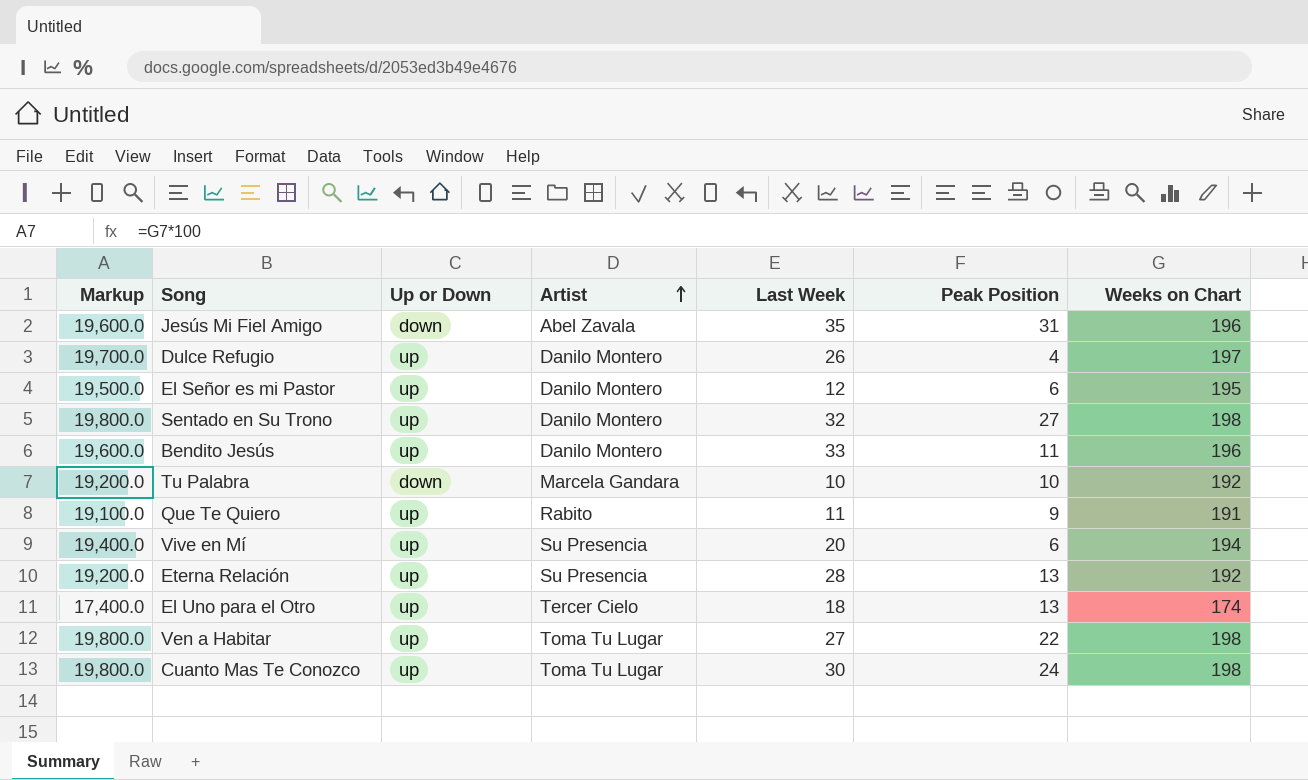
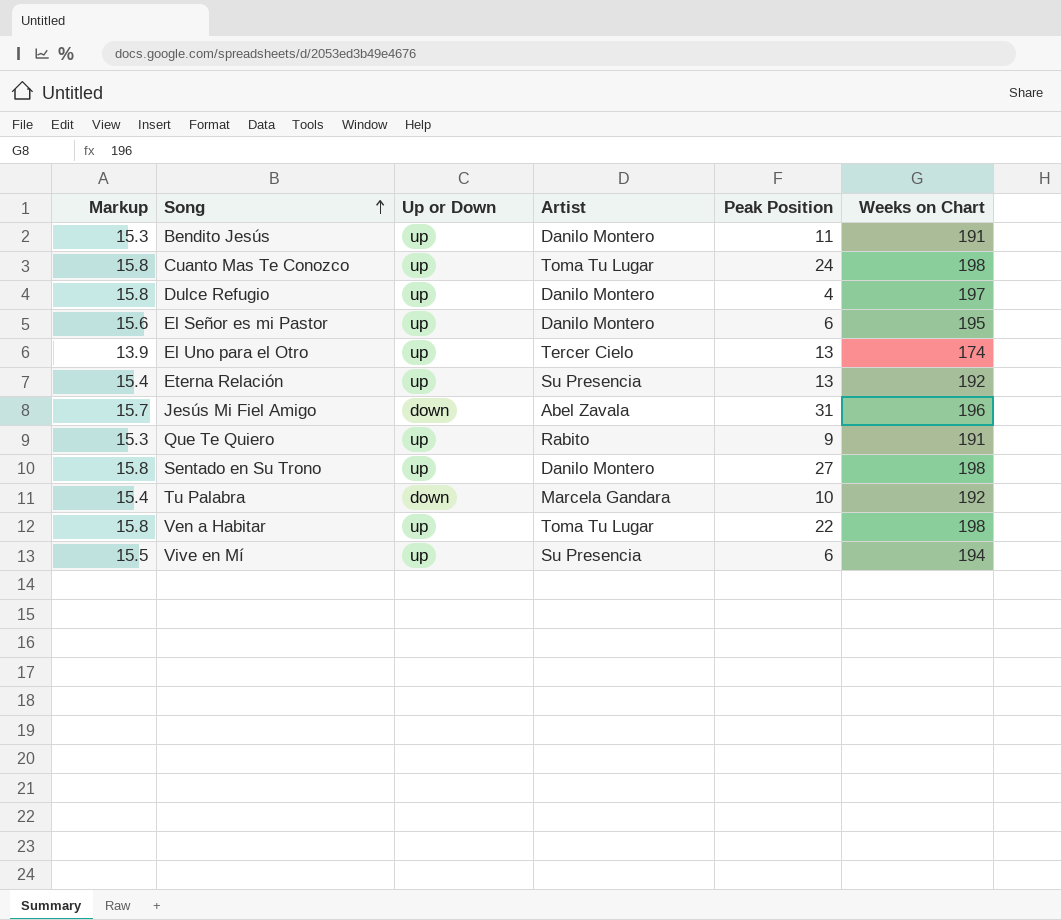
row order: Artist ascending -> Song ascending
column Last Week | position: 5 -> none
column Markup | formula: [Weeks on Chart] * 100 -> [Weeks on Chart] * 0.08
Bendito Jesús | Weeks on Chart: 196 -> 191

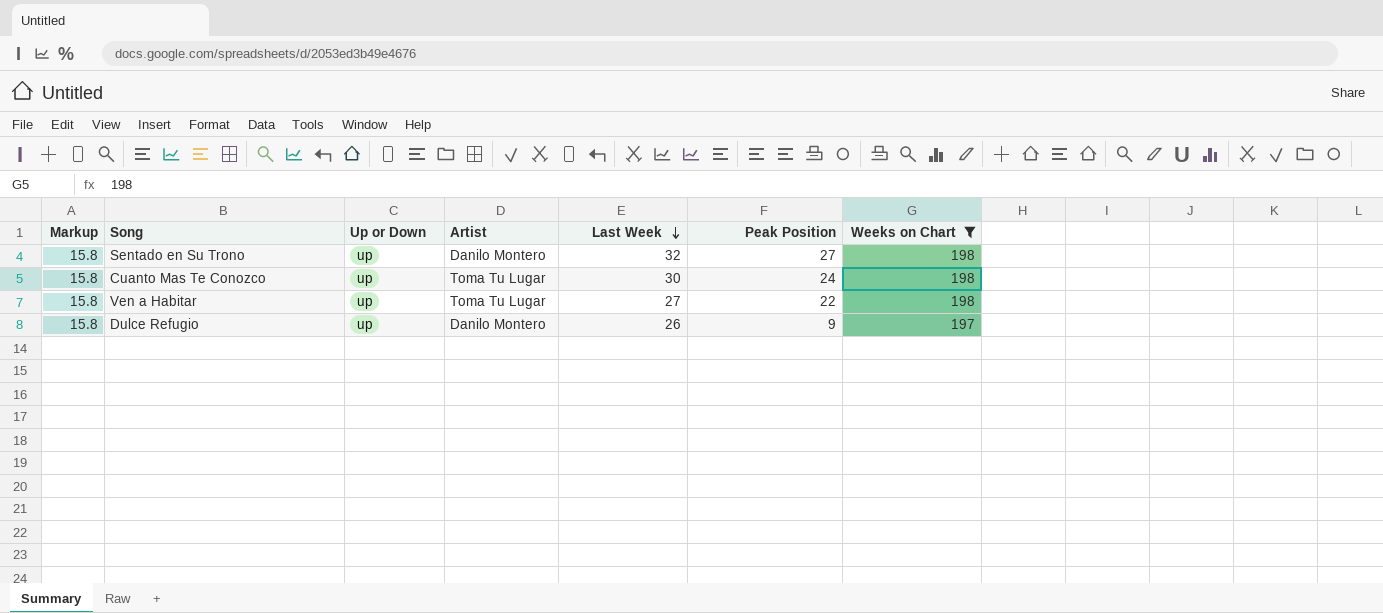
filter: none -> Weeks on Chart >= 197
row order: Song ascending -> Last Week descending
column Last Week | position: none -> 5
Dulce Refugio | Peak Position: 4 -> 9

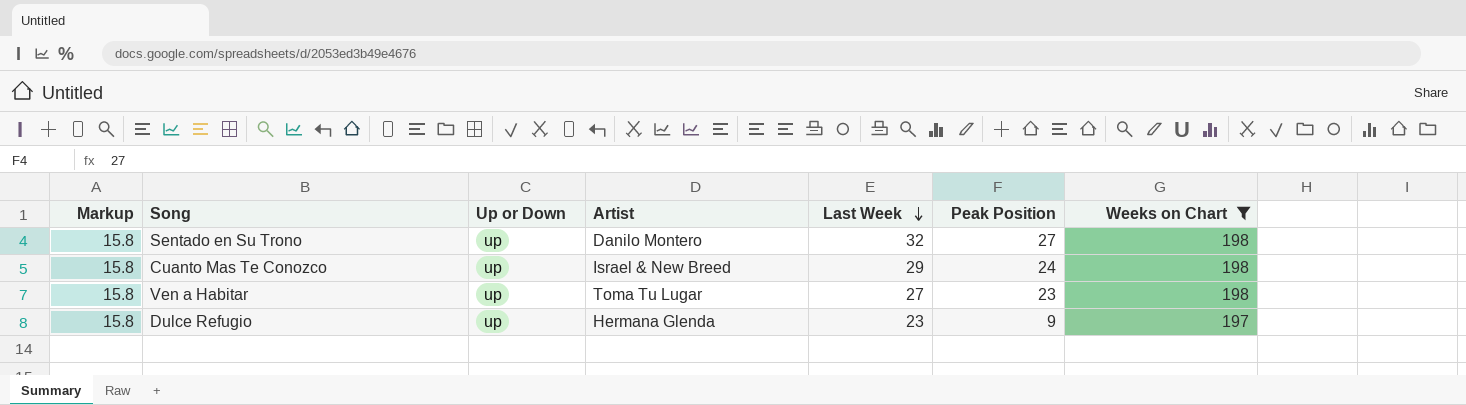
Cuanto Mas Te Conozco | Artist: Toma Tu Lugar -> Israel & New Breed
Cuanto Mas Te Conozco | Last Week: 30 -> 29
Ven a Habitar | Peak Position: 22 -> 23
Dulce Refugio | Artist: Danilo Montero -> Hermana Glenda
Dulce Refugio | Last Week: 26 -> 23

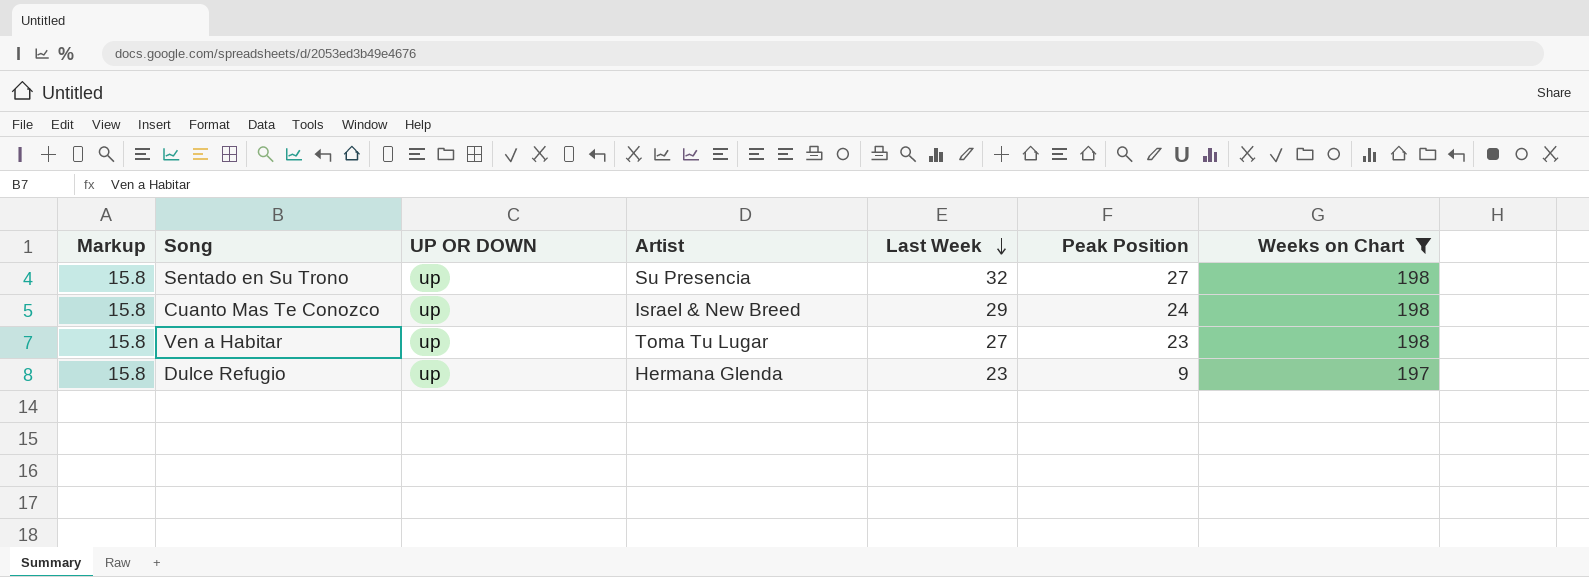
column name: Up or Down -> UP OR DOWN
Sentado en Su Trono | Artist: Danilo Montero -> Su Presencia

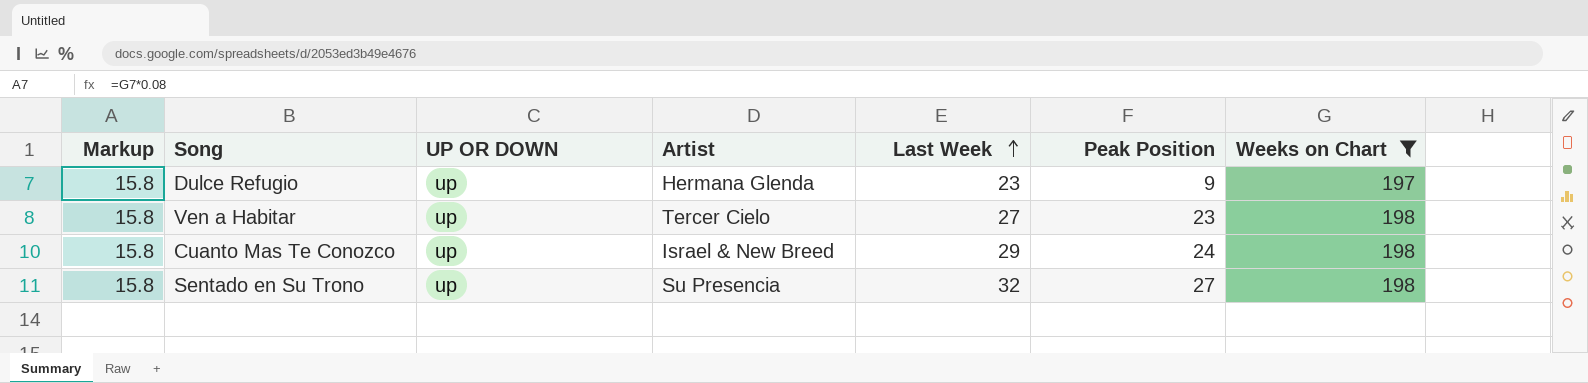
row order: Last Week descending -> Last Week ascending
Ven a Habitar | Artist: Toma Tu Lugar -> Tercer Cielo

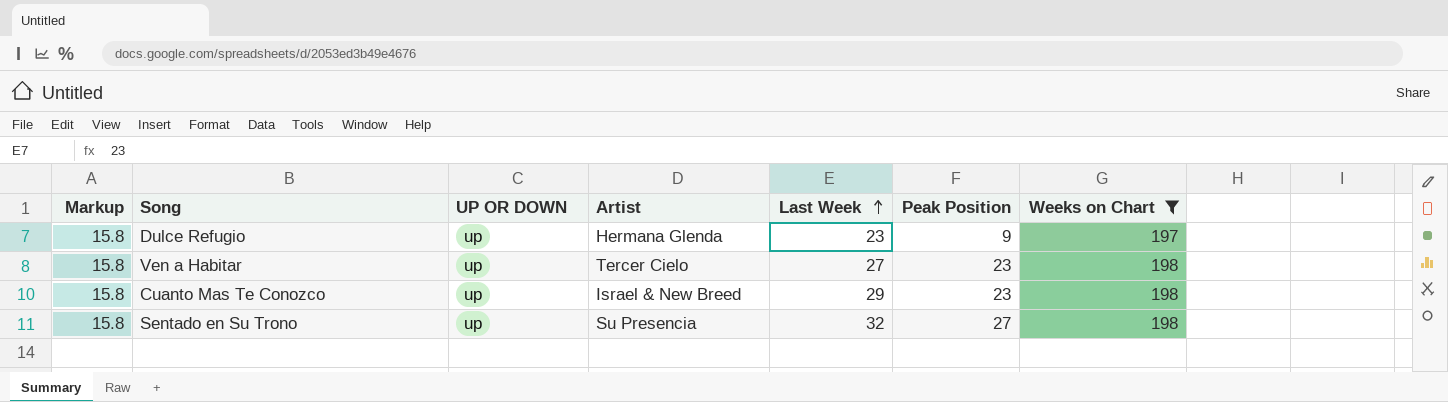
Cuanto Mas Te Conozco | Peak Position: 24 -> 23

